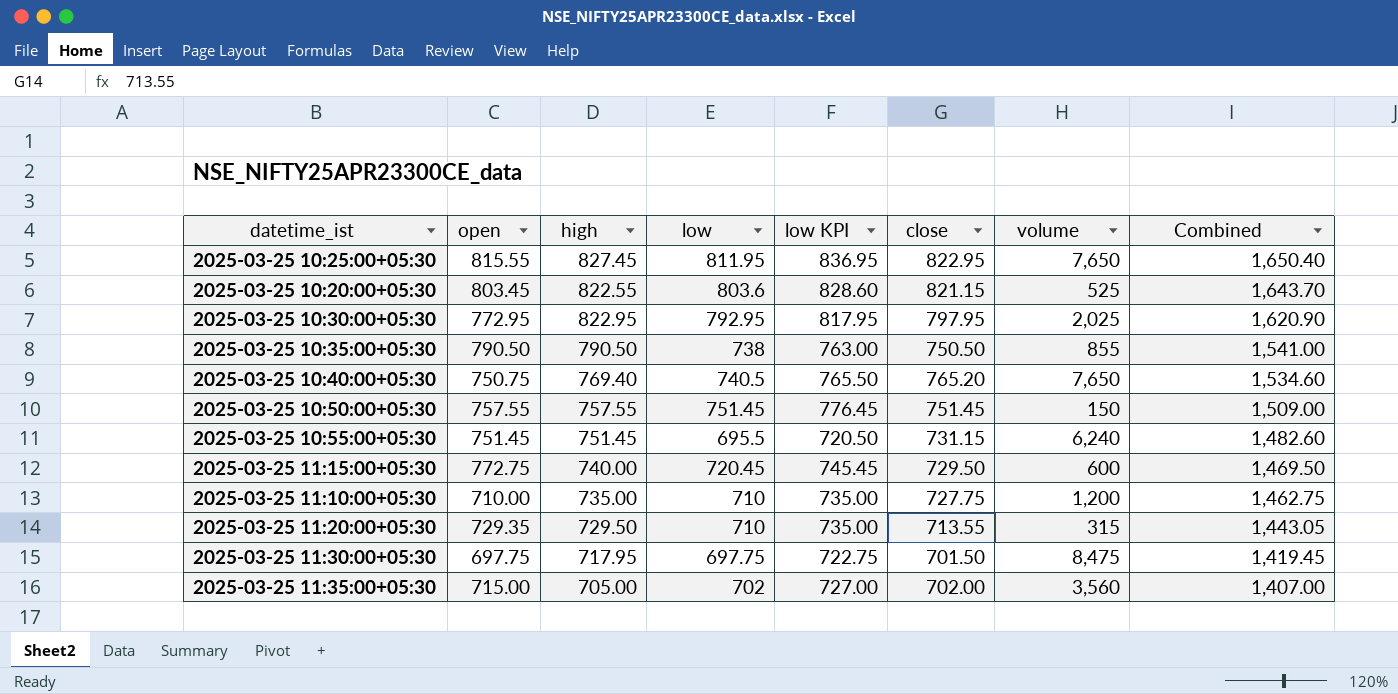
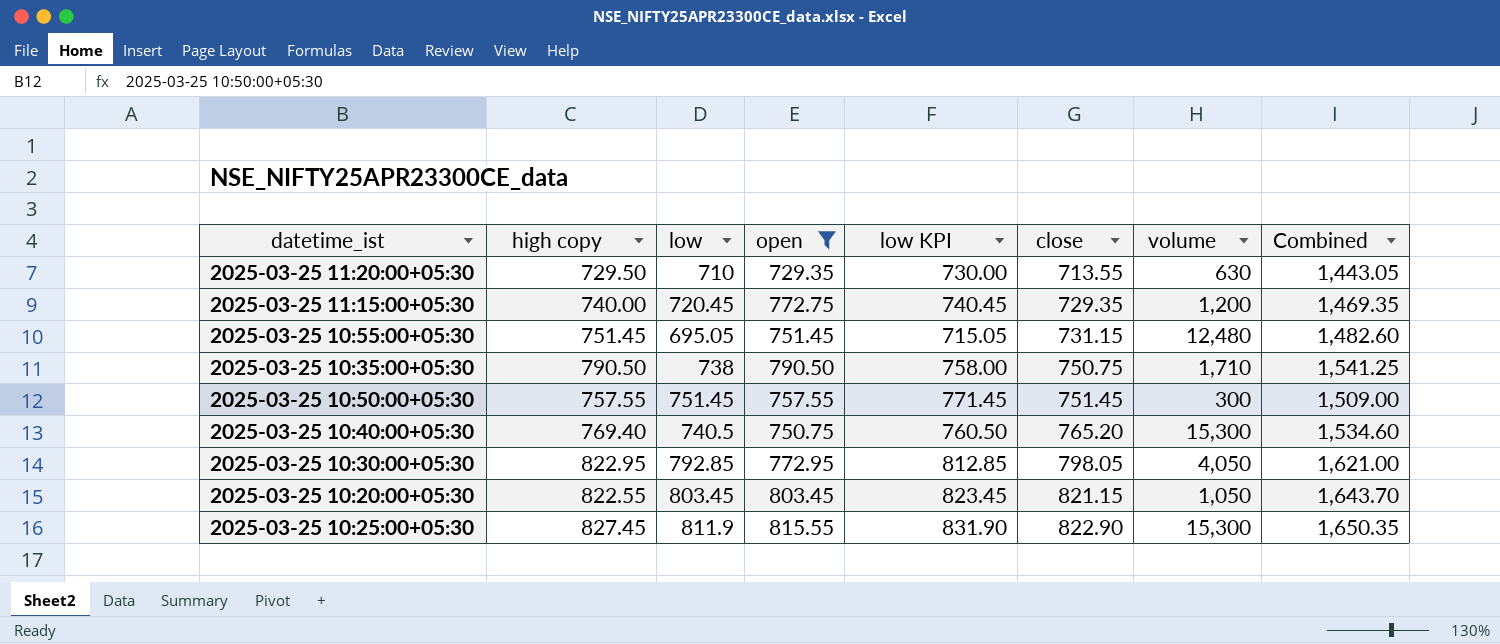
filter: none -> open >= 729.35
row order: Combined descending -> close ascending
column name: high -> high copy
column open | position: 2 -> 4
column low KPI | formula: [low] + 25 -> [low] + 20
2025-03-25 11:20:00+05:30 | volume: 315 -> 630
2025-03-25 11:15:00+05:30 | close: 729.50 -> 729.35
2025-03-25 11:15:00+05:30 | volume: 600 -> 1,200
2025-03-25 11:15:00+05:30 | Combined: 1,469.50 -> 1,469.35
2025-03-25 10:55:00+05:30 | low: 695.5 -> 695.05
2025-03-25 10:55:00+05:30 | volume: 6,240 -> 12,480
2025-03-25 10:35:00+05:30 | close: 750.50 -> 750.75
2025-03-25 10:35:00+05:30 | volume: 855 -> 1,710
2025-03-25 10:35:00+05:30 | Combined: 1,541.00 -> 1,541.25
2025-03-25 10:50:00+05:30 | volume: 150 -> 300
2025-03-25 10:40:00+05:30 | volume: 7,650 -> 15,300
2025-03-25 10:30:00+05:30 | low: 792.95 -> 792.85
2025-03-25 10:30:00+05:30 | close: 797.95 -> 798.05
2025-03-25 10:30:00+05:30 | volume: 2,025 -> 4,050
2025-03-25 10:30:00+05:30 | Combined: 1,620.90 -> 1,621.00
2025-03-25 10:20:00+05:30 | low: 803.6 -> 803.45
2025-03-25 10:20:00+05:30 | volume: 525 -> 1,050
2025-03-25 10:25:00+05:30 | low: 811.95 -> 811.9
2025-03-25 10:25:00+05:30 | close: 822.95 -> 822.90
2025-03-25 10:25:00+05:30 | volume: 7,650 -> 15,300
2025-03-25 10:25:00+05:30 | Combined: 1,650.40 -> 1,650.35

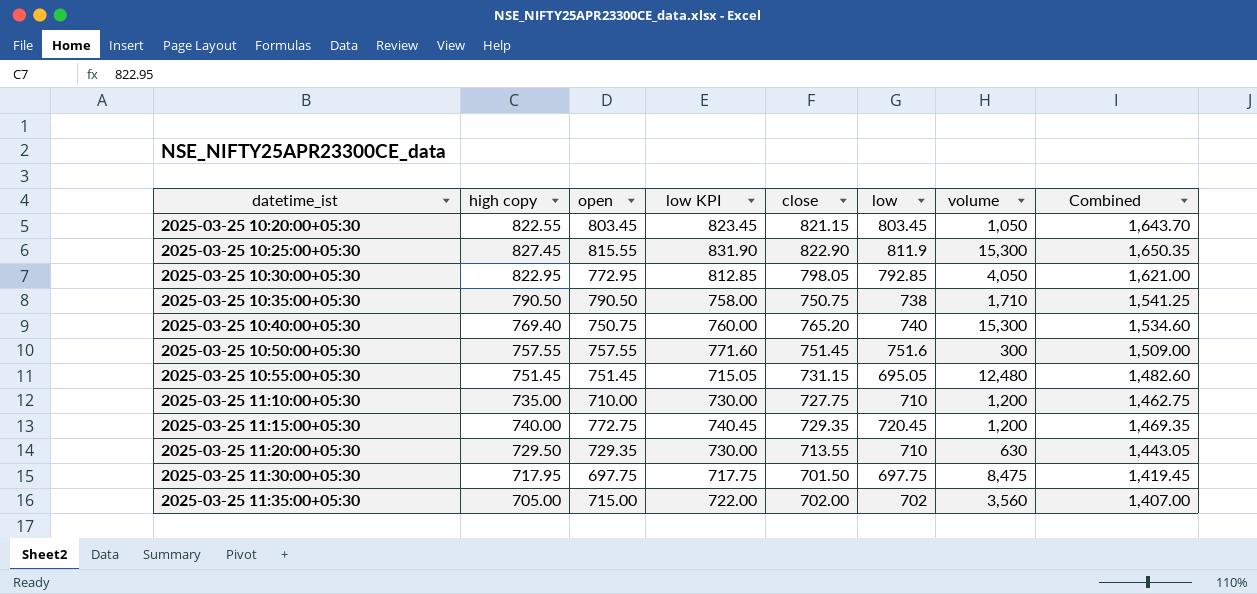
filter: open >= 729.35 -> none
row order: close ascending -> datetime_ist ascending
column low | position: 3 -> 6
2025-03-25 10:40:00+05:30 | low KPI: 760.50 -> 760.00
2025-03-25 10:40:00+05:30 | low: 740.5 -> 740
2025-03-25 10:50:00+05:30 | low KPI: 771.45 -> 771.60
2025-03-25 10:50:00+05:30 | low: 751.45 -> 751.6

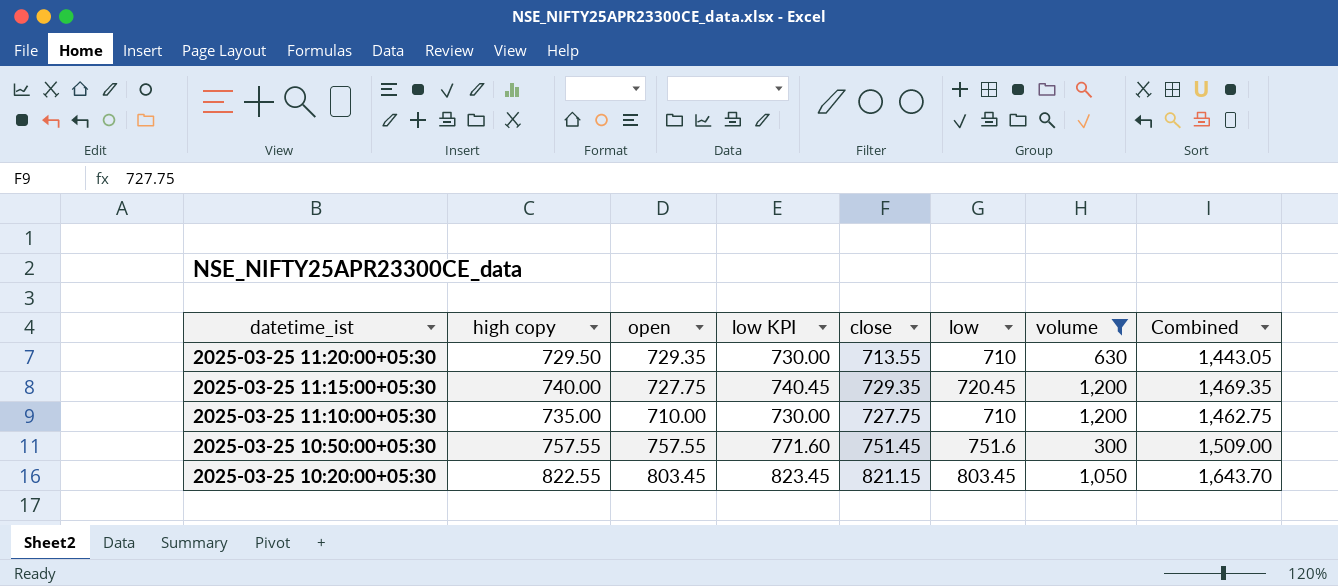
filter: none -> volume <= 1,200
row order: datetime_ist ascending -> datetime_ist descending
2025-03-25 11:15:00+05:30 | open: 772.75 -> 727.75

